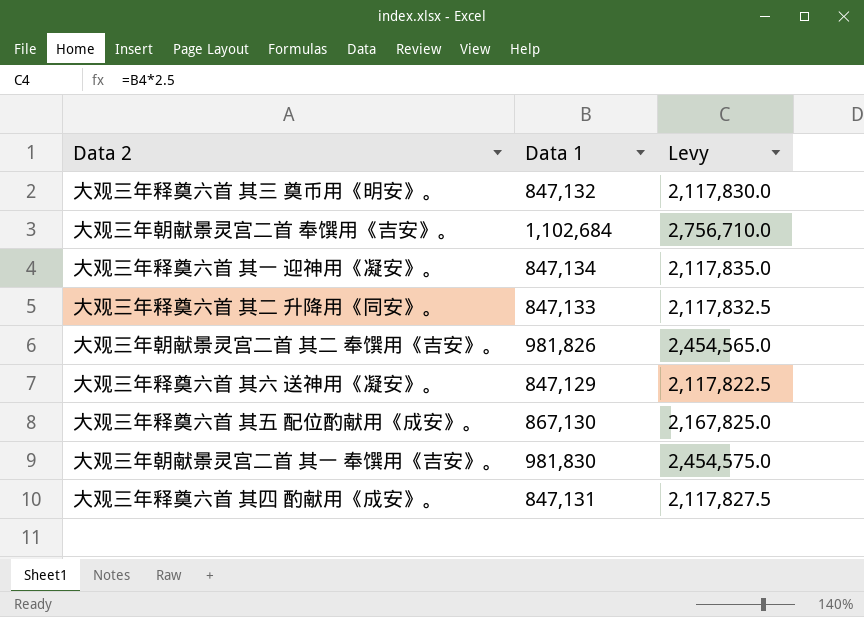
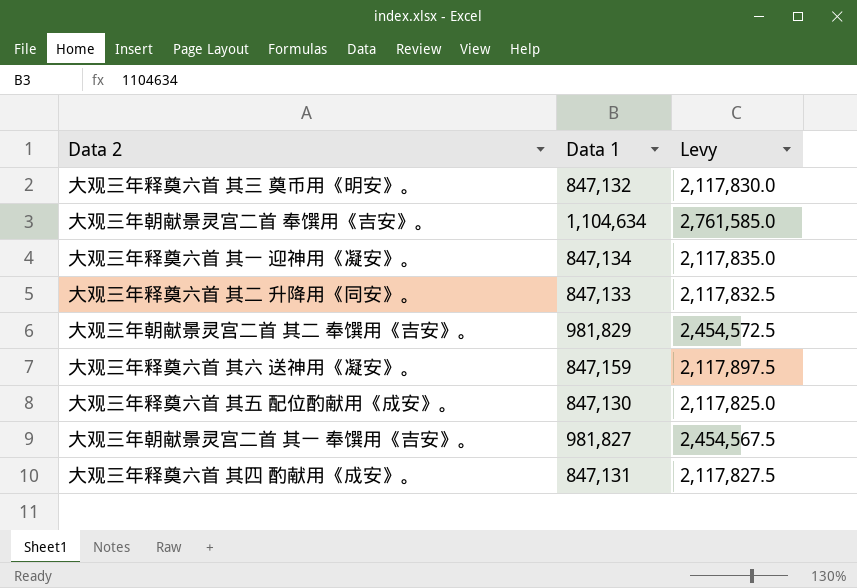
大观三年朝献景灵宫二首 奉馔用《吉安》。 | Data 1: 1,102,684 -> 1,104,634
大观三年朝献景灵宫二首 奉馔用《吉安》。 | Levy: 2,756,710.0 -> 2,761,585.0
大观三年朝献景灵宫二首 其二 奉馔用《吉安》。 | Data 1: 981,826 -> 981,829
大观三年朝献景灵宫二首 其二 奉馔用《吉安》。 | Levy: 2,454,565.0 -> 2,454,572.5
大观三年释奠六首 其六 送神用《凝安》。 | Data 1: 847,129 -> 847,159
大观三年释奠六首 其六 送神用《凝安》。 | Levy: 2,117,822.5 -> 2,117,897.5
大观三年释奠六首 其五 配位酌献用《成安》。 | Data 1: 867,130 -> 847,130
大观三年释奠六首 其五 配位酌献用《成安》。 | Levy: 2,167,825.0 -> 2,117,825.0
大观三年朝献景灵宫二首 其一 奉馔用《吉安》。 | Data 1: 981,830 -> 981,827
大观三年朝献景灵宫二首 其一 奉馔用《吉安》。 | Levy: 2,454,575.0 -> 2,454,567.5

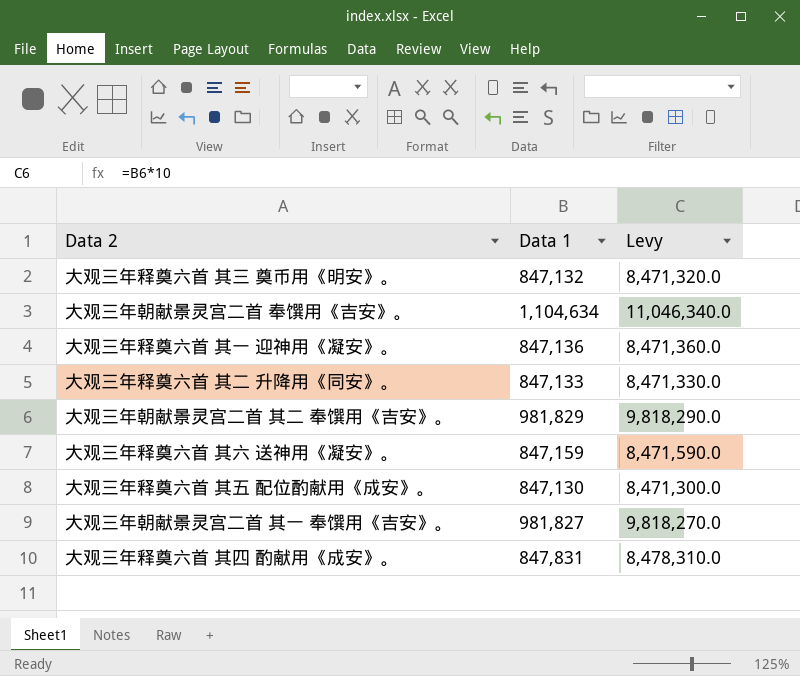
column Levy | formula: [Data 1] * 2.5 -> [Data 1] * 10
大观三年释奠六首 其一 迎神用《凝安》。 | Data 1: 847,134 -> 847,136
大观三年释奠六首 其四 酌献用《成安》。 | Data 1: 847,131 -> 847,831

